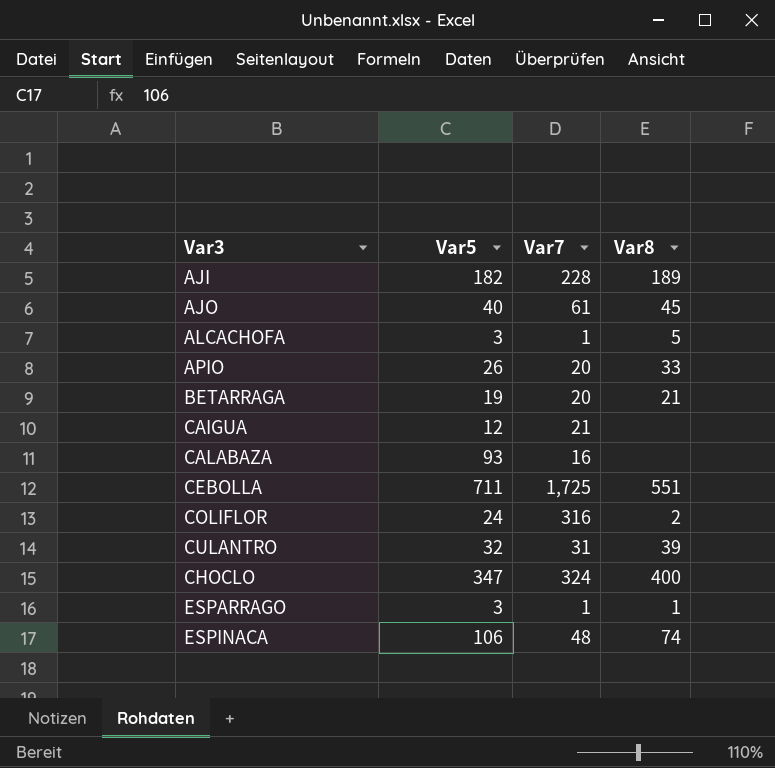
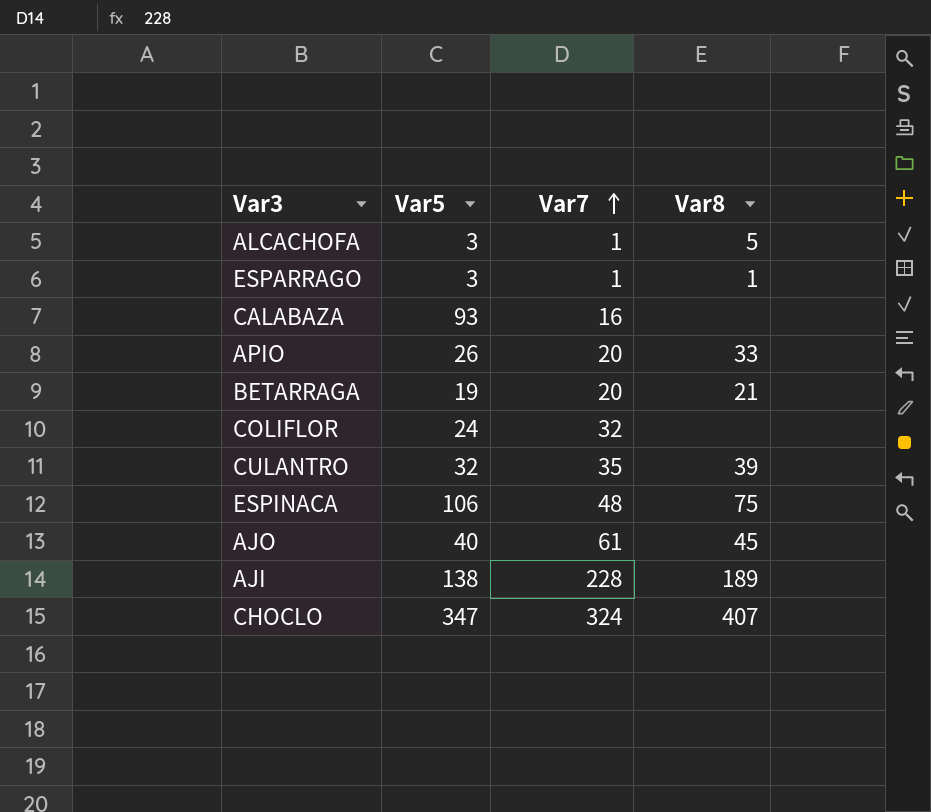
row order: none -> Var7 ascending
row CAIGUA: 12 | 21 | none -> none
row CEBOLLA: 711 | 1,725 | 551 -> none
COLIFLOR | Var7: 316 -> 32
COLIFLOR | Var8: 2 -> none
CULANTRO | Var7: 31 -> 35
ESPINACA | Var8: 74 -> 75
AJI | Var5: 182 -> 138
CHOCLO | Var8: 400 -> 407

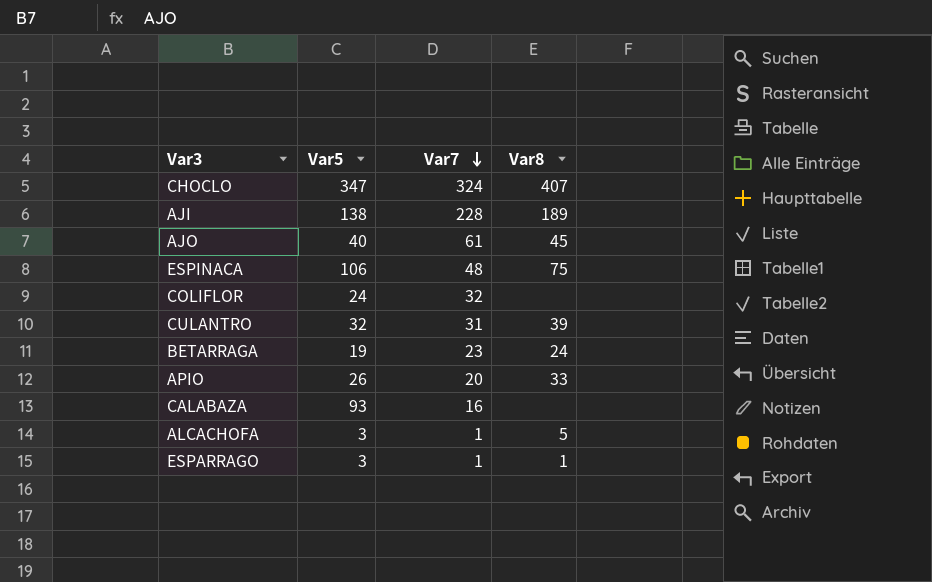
row order: Var7 ascending -> Var7 descending
CULANTRO | Var7: 35 -> 31
BETARRAGA | Var7: 20 -> 23
BETARRAGA | Var8: 21 -> 24

